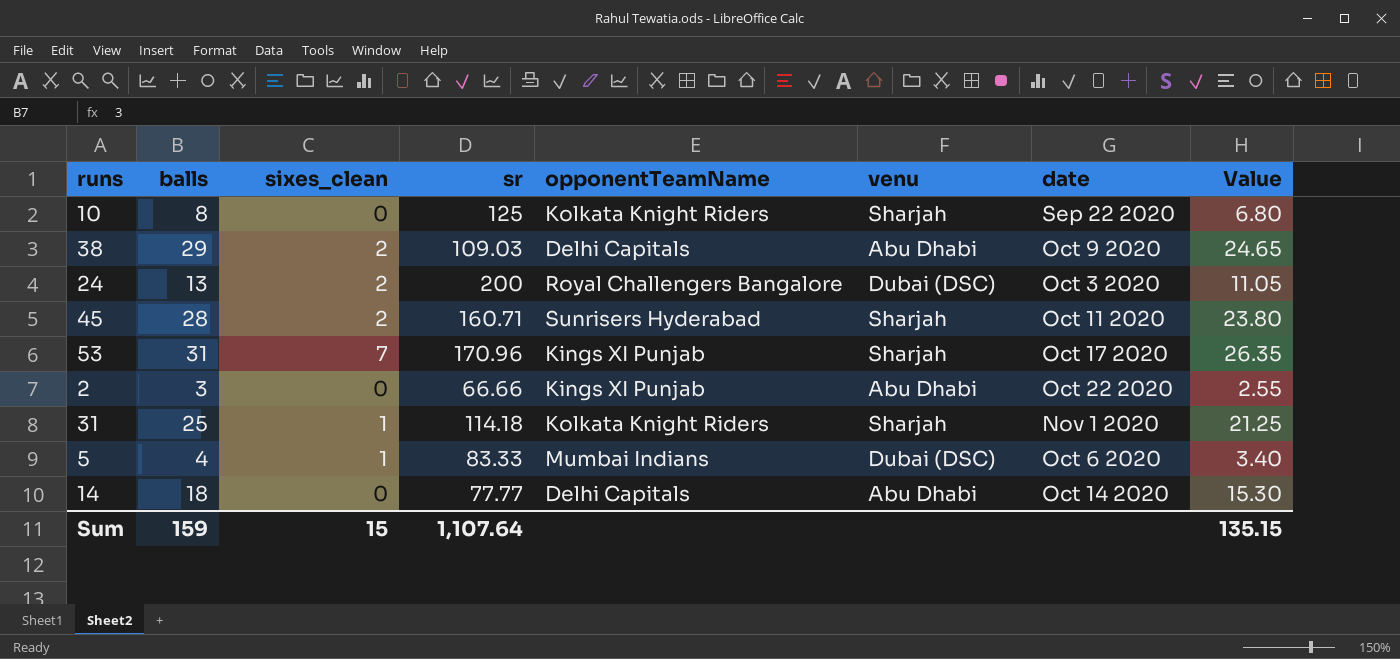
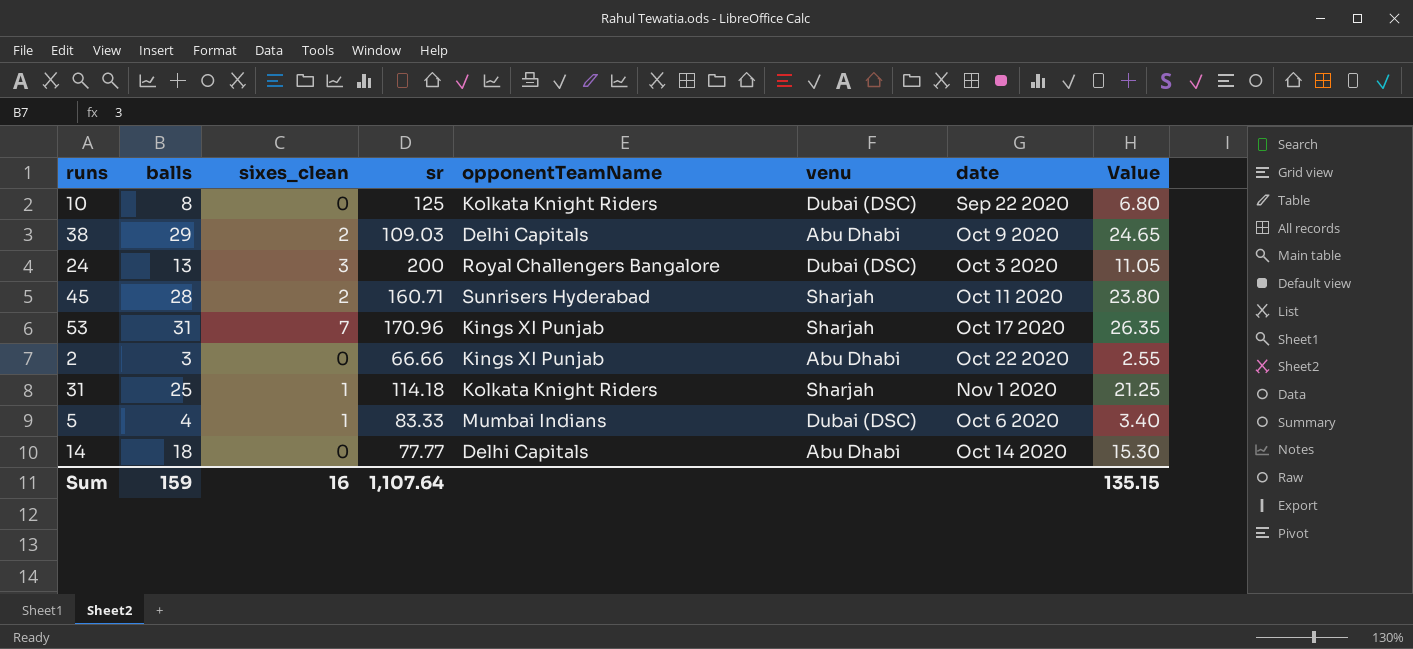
10 | venu: Sharjah -> Dubai (DSC)
24 | sixes_clean: 2 -> 3
Sum | sixes_clean: 15 -> 16

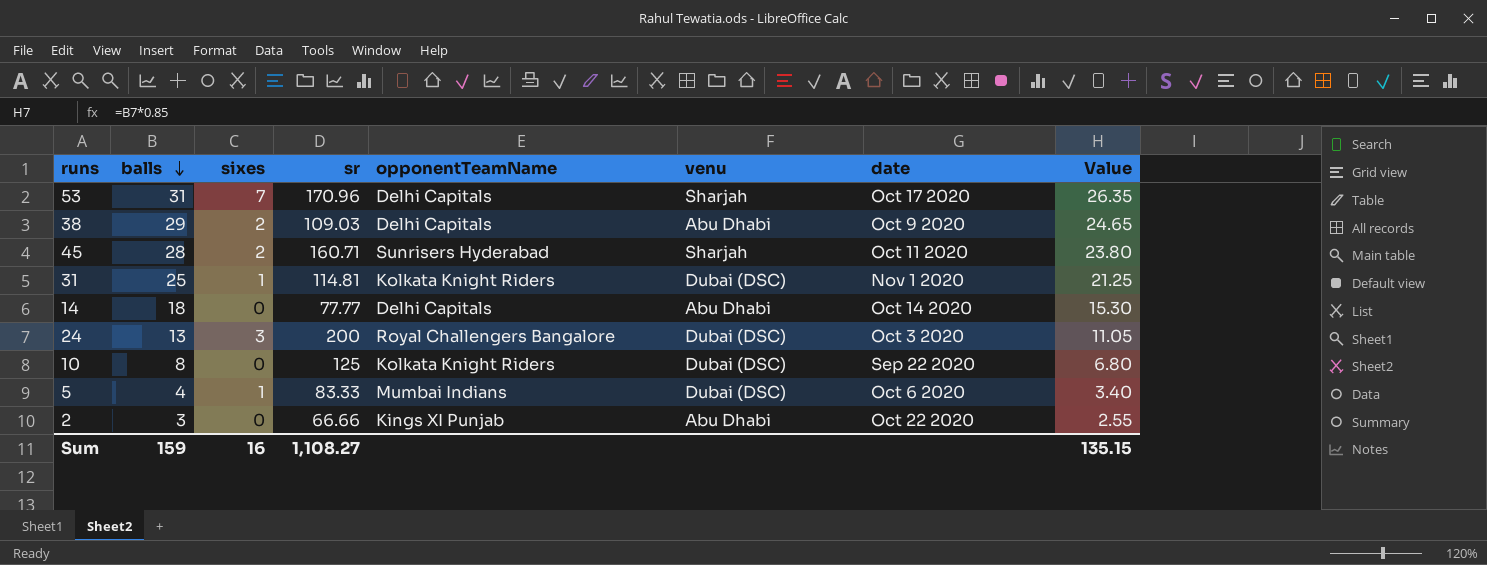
row order: none -> balls descending
column name: sixes_clean -> sixes
53 | opponentTeamName: Kings XI Punjab -> Delhi Capitals
31 | sr: 114.18 -> 114.81
31 | venu: Sharjah -> Dubai (DSC)
Sum | sr: 1,107.64 -> 1,108.27

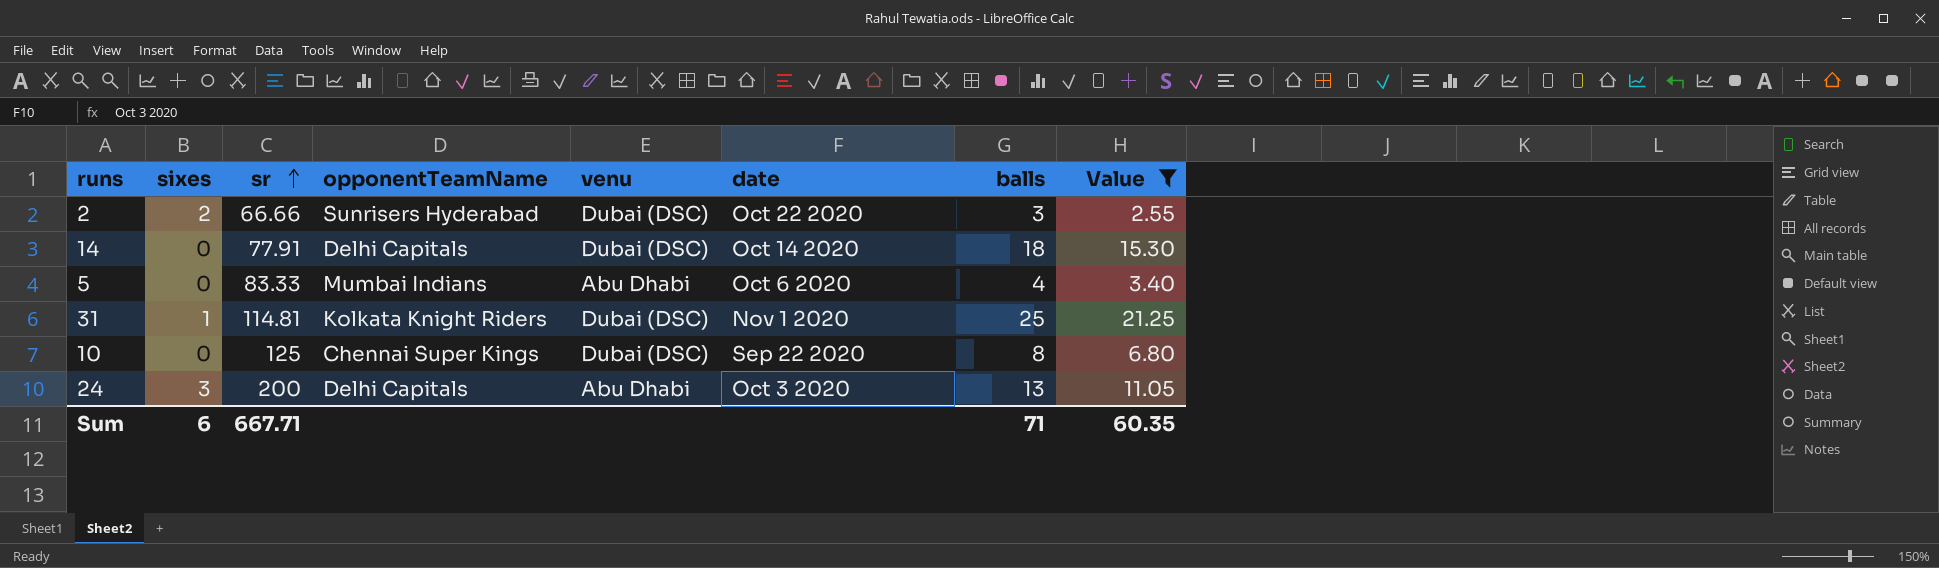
filter: none -> Value <= 21.25
row order: balls descending -> sr ascending
column balls | position: 2 -> 7
2 | sixes: 0 -> 2
2 | opponentTeamName: Kings XI Punjab -> Sunrisers Hyderabad
2 | venu: Abu Dhabi -> Dubai (DSC)
14 | sr: 77.77 -> 77.91
14 | venu: Abu Dhabi -> Dubai (DSC)
5 | sixes: 1 -> 0
5 | venu: Dubai (DSC) -> Abu Dhabi
10 | opponentTeamName: Kolkata Knight Riders -> Chennai Super Kings
24 | opponentTeamName: Royal Challengers Bangalore -> Delhi Capitals
24 | venu: Dubai (DSC) -> Abu Dhabi
Sum | sixes: 16 -> 6
Sum | sr: 1,108.27 -> 667.71
Sum | balls: 159 -> 71
Sum | Value: 135.15 -> 60.35

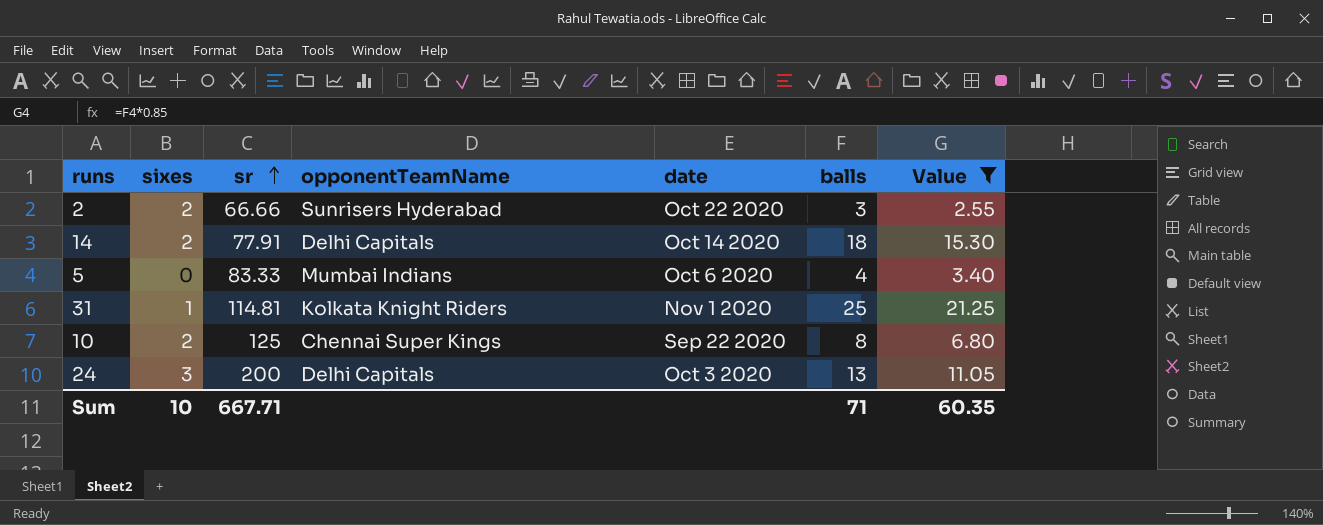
column venu | position: 5 -> none
14 | sixes: 0 -> 2
10 | sixes: 0 -> 2
Sum | sixes: 6 -> 10

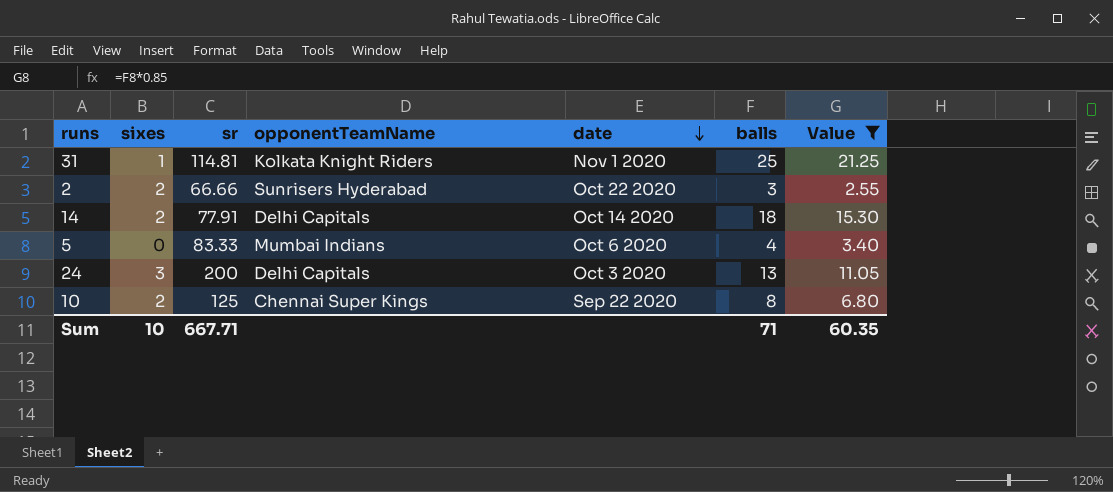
row order: sr ascending -> date descending

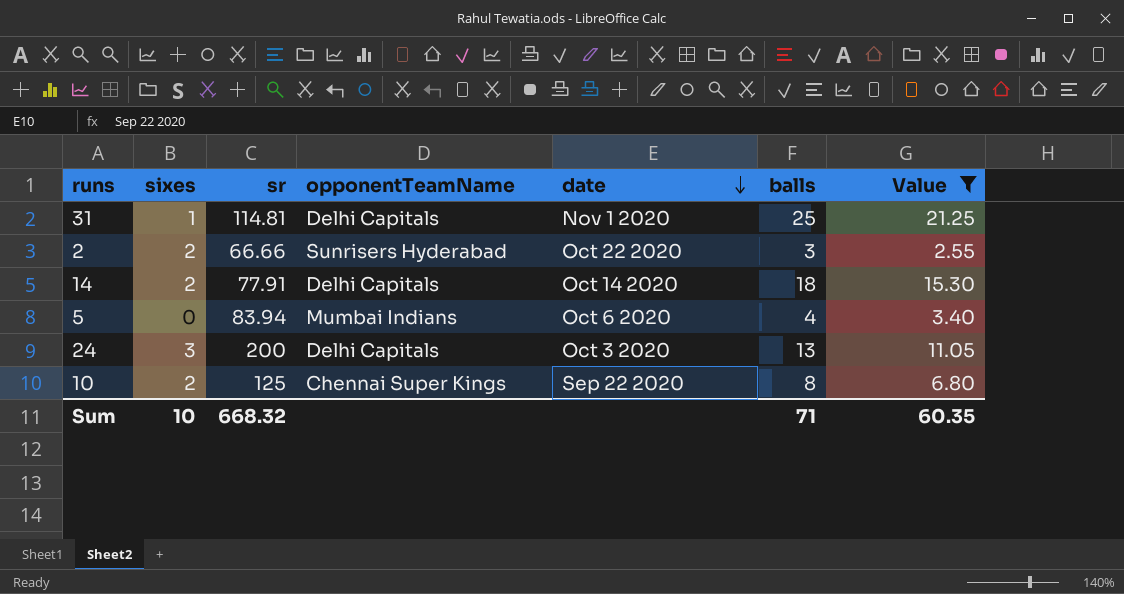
31 | opponentTeamName: Kolkata Knight Riders -> Delhi Capitals
5 | sr: 83.33 -> 83.94
Sum | sr: 667.71 -> 668.32

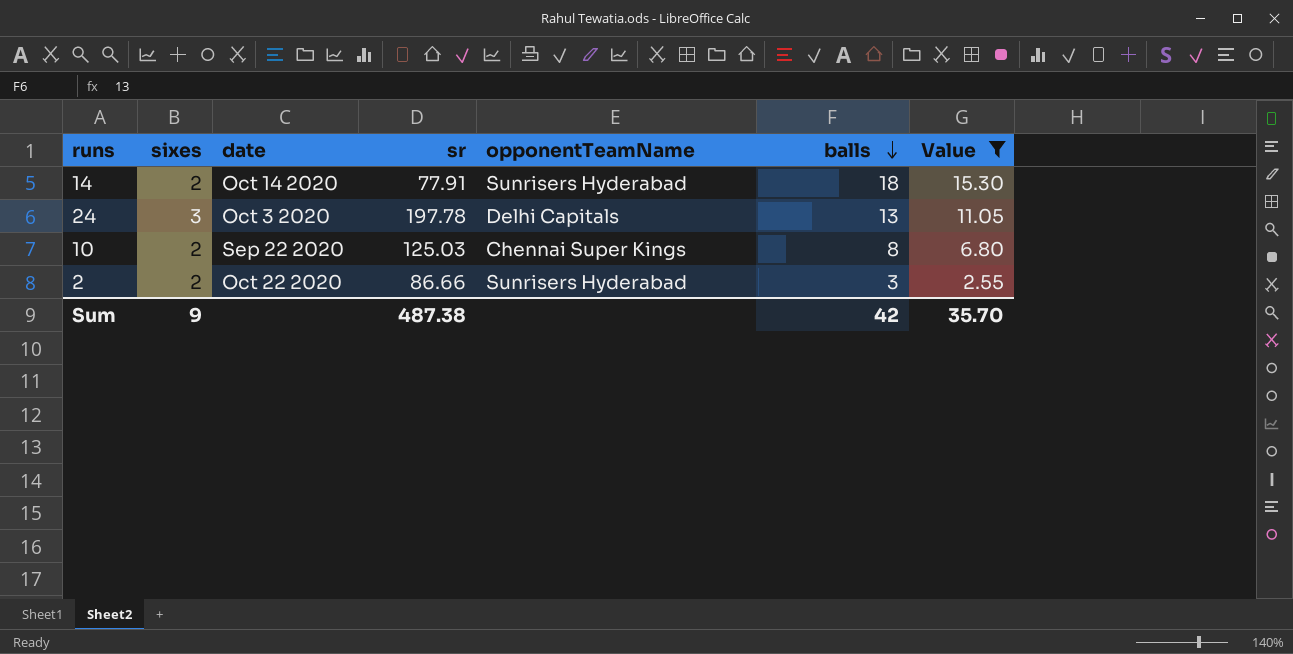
row order: date descending -> balls descending
column date | position: 5 -> 3
row 31: 1 | 114.81 | Delhi Capitals | Nov 1 2020 | 25 | 21.25 -> none
row 5: 0 | 83.94 | Mumbai Indians | Oct 6 2020 | 4 | 3.40 -> none
14 | opponentTeamName: Delhi Capitals -> Sunrisers Hyderabad
24 | sr: 200 -> 197.78
10 | sr: 125 -> 125.03
2 | sr: 66.66 -> 86.66
Sum | sixes: 10 -> 9
Sum | sr: 668.32 -> 487.38
Sum | balls: 71 -> 42
Sum | Value: 60.35 -> 35.70

